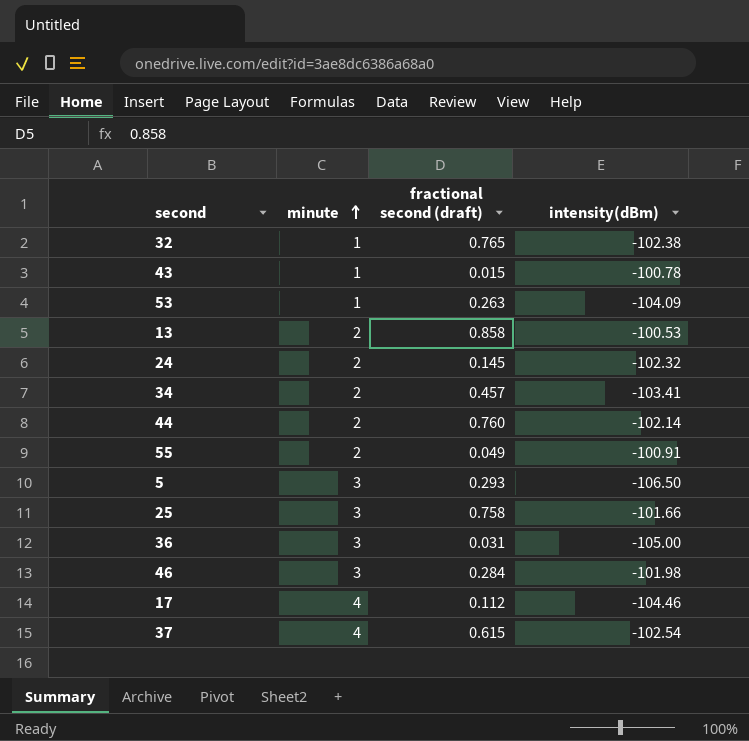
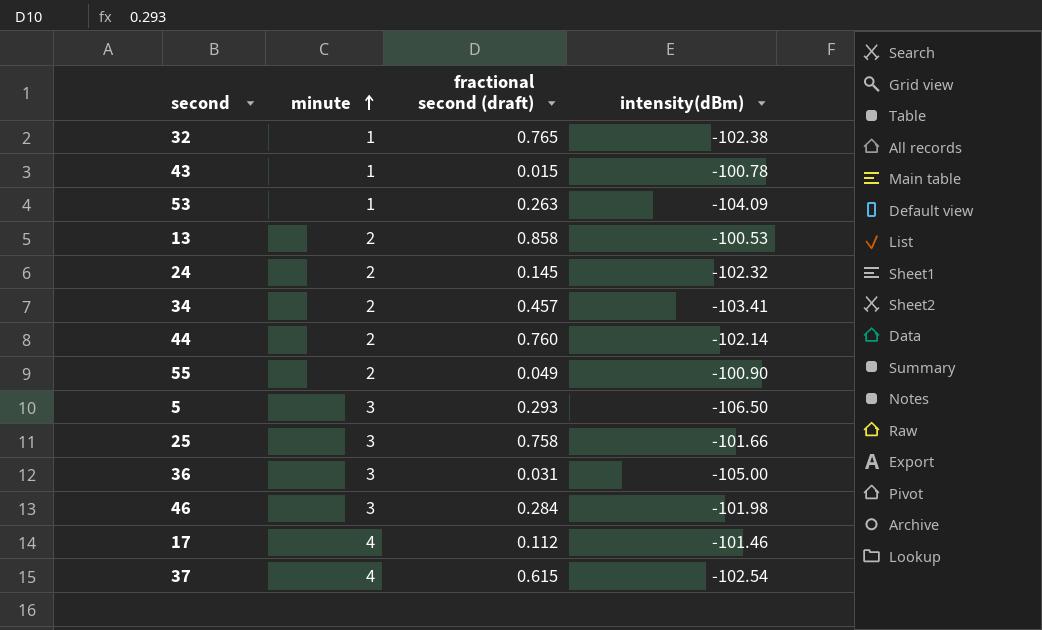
55 | intensity(dBm): -100.91 -> -100.90
17 | intensity(dBm): -104.46 -> -101.46

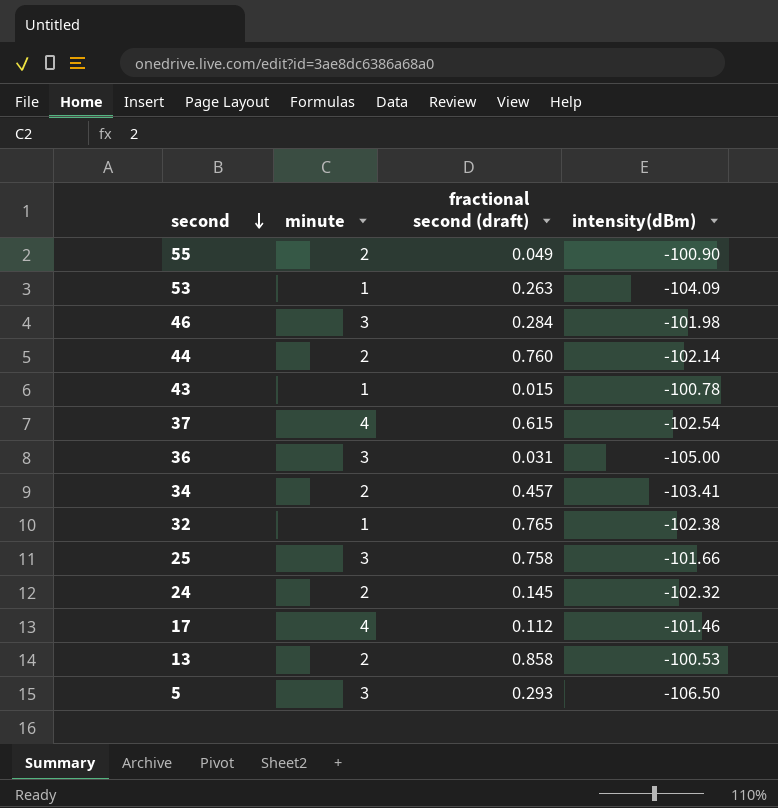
row order: minute ascending -> second descending

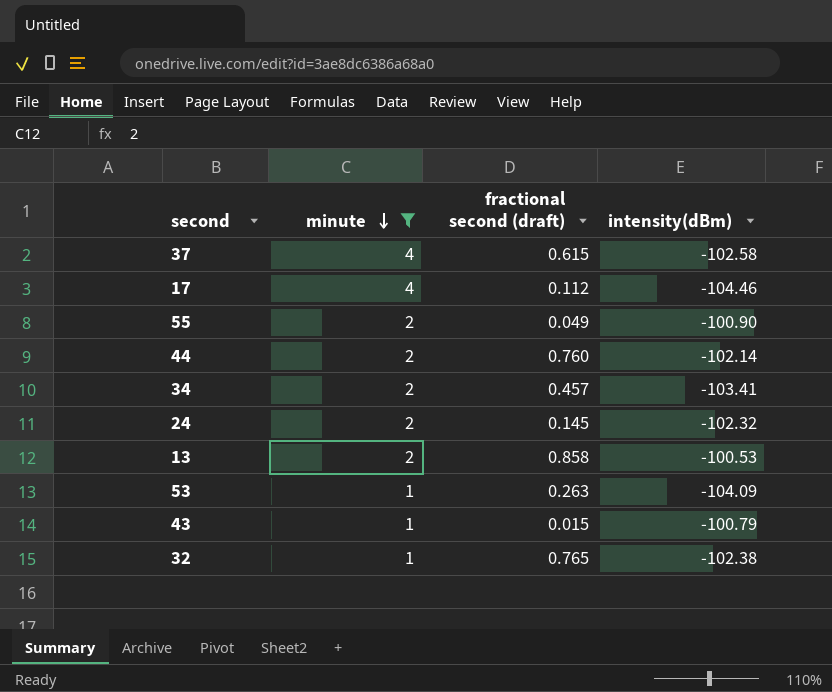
filter: none -> minute != 3
row order: second descending -> minute descending
37 | intensity(dBm): -102.54 -> -102.58
17 | intensity(dBm): -101.46 -> -104.46
43 | intensity(dBm): -100.78 -> -100.79

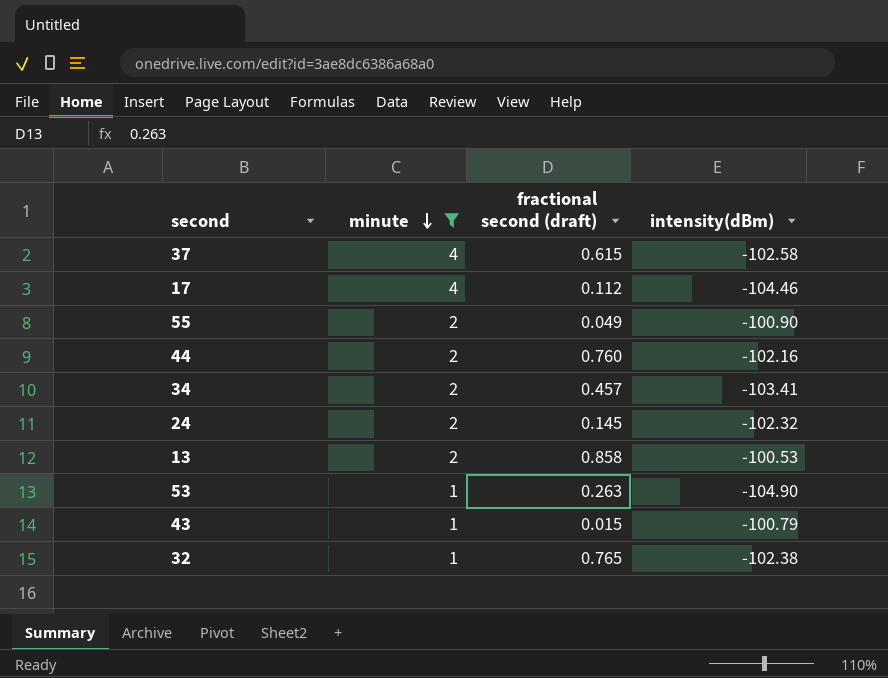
44 | intensity(dBm): -102.14 -> -102.16
53 | intensity(dBm): -104.09 -> -104.90

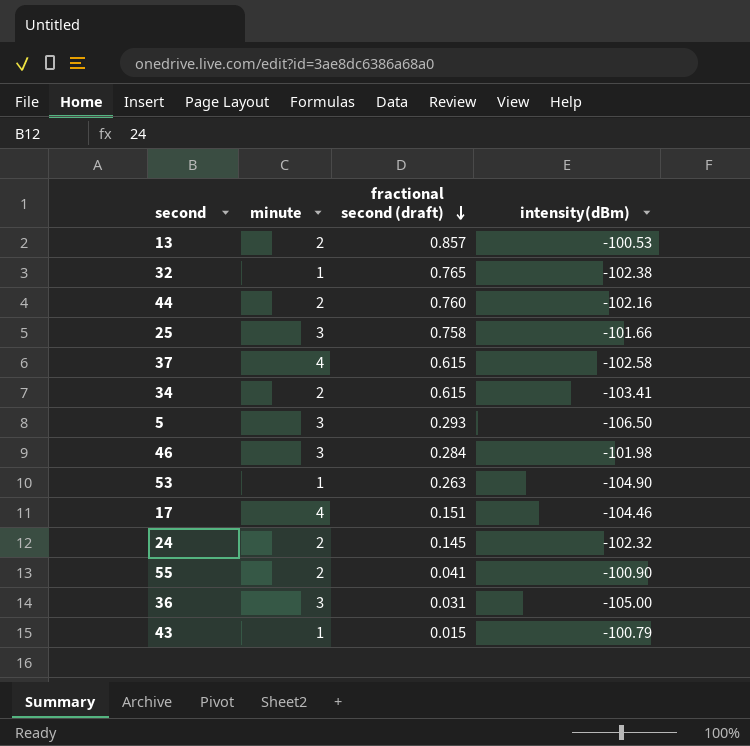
filter: minute != 3 -> none
row order: minute descending -> fractional second (draft) descending
13 | fractional second (draft): 0.858 -> 0.857
34 | fractional second (draft): 0.457 -> 0.615
17 | fractional second (draft): 0.112 -> 0.151
55 | fractional second (draft): 0.049 -> 0.041

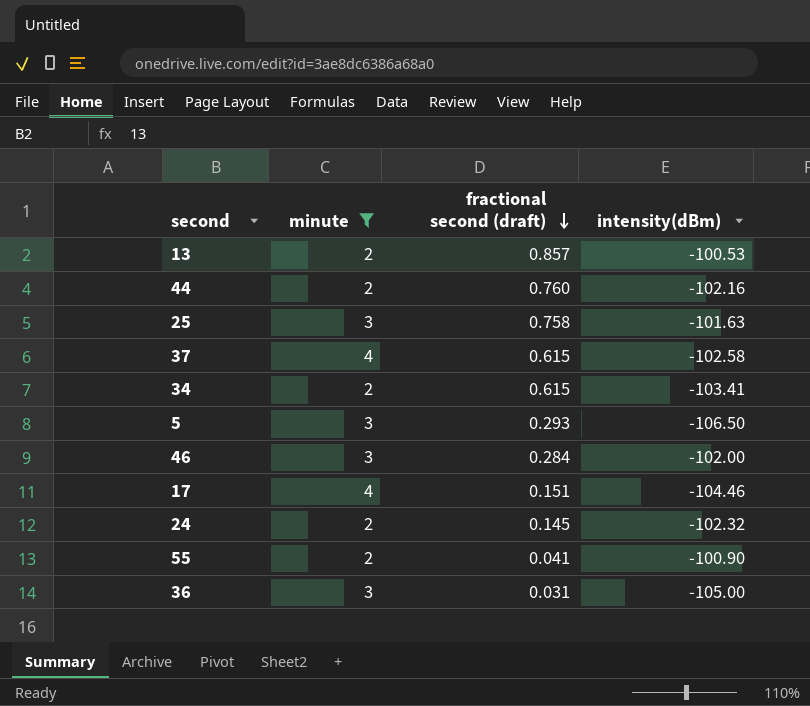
filter: none -> minute != 1
25 | intensity(dBm): -101.66 -> -101.63
46 | intensity(dBm): -101.98 -> -102.00

